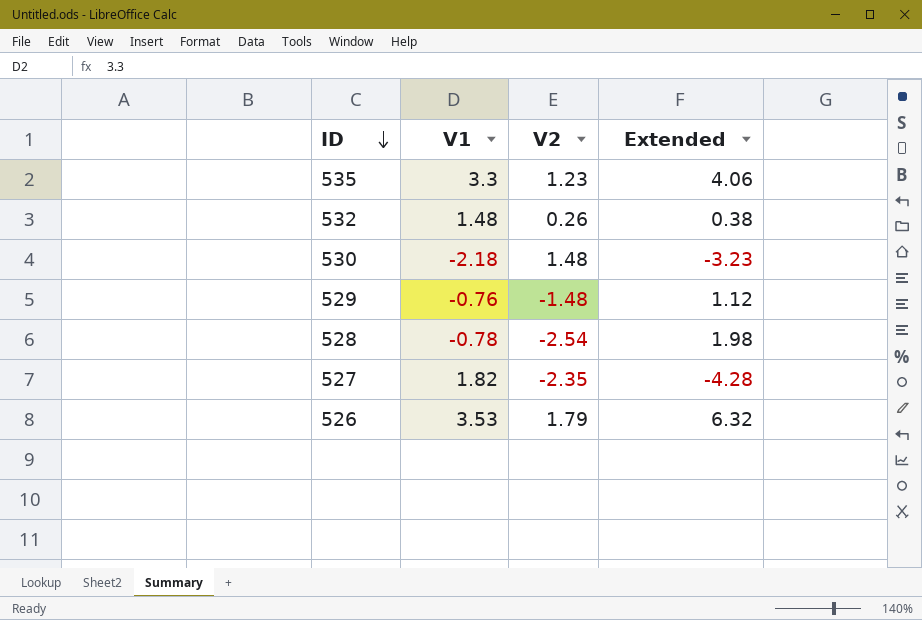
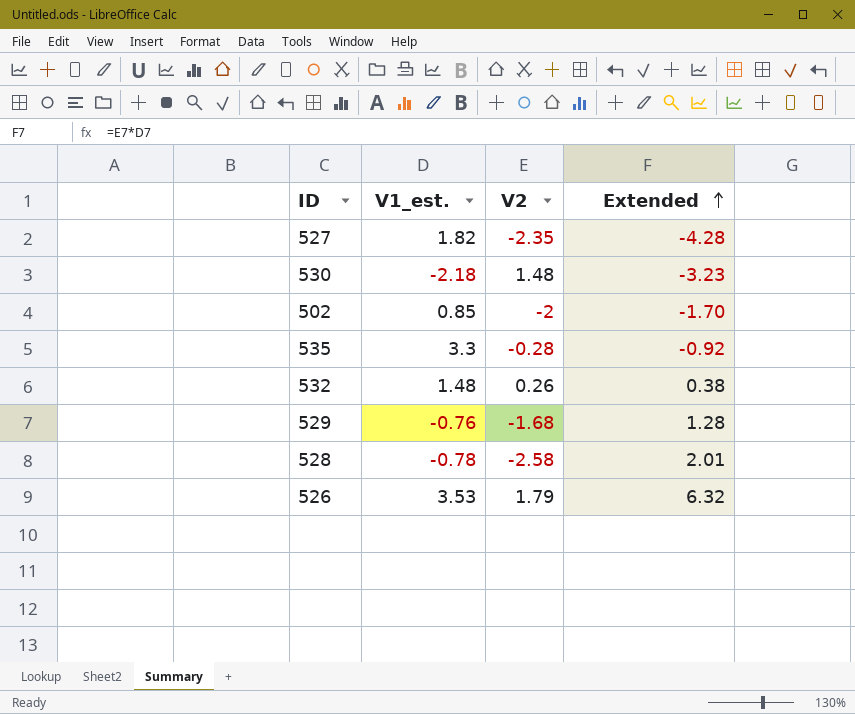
row order: ID descending -> Extended ascending
column name: V1 -> V1_est.
row 502: none -> 0.85 | -2 | -1.70
535 | V2: 1.23 -> -0.28
535 | Extended: 4.06 -> -0.92
529 | V2: -1.48 -> -1.68
529 | Extended: 1.12 -> 1.28
528 | V2: -2.54 -> -2.58
528 | Extended: 1.98 -> 2.01

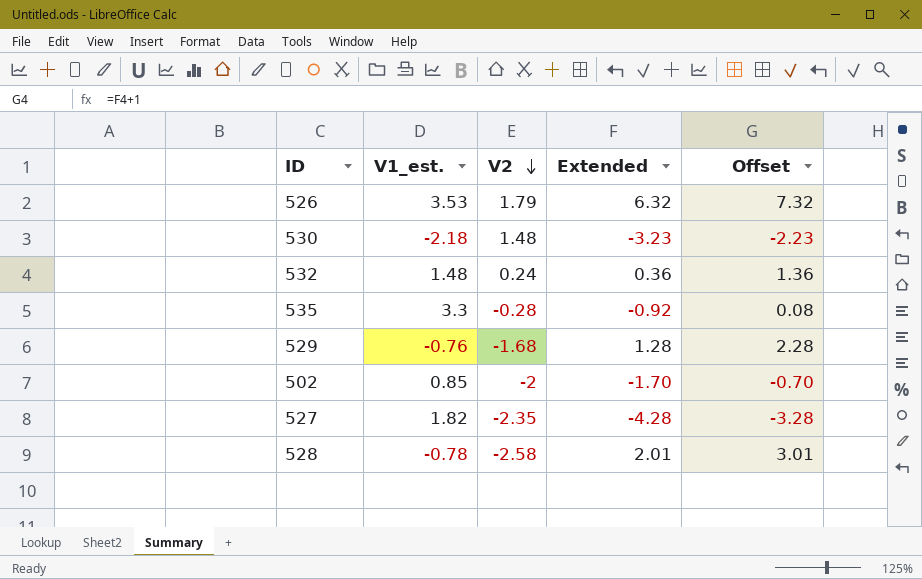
row order: Extended ascending -> V2 descending
column Offset | formula: none -> [Extended] + 1
532 | V2: 0.26 -> 0.24
532 | Extended: 0.38 -> 0.36

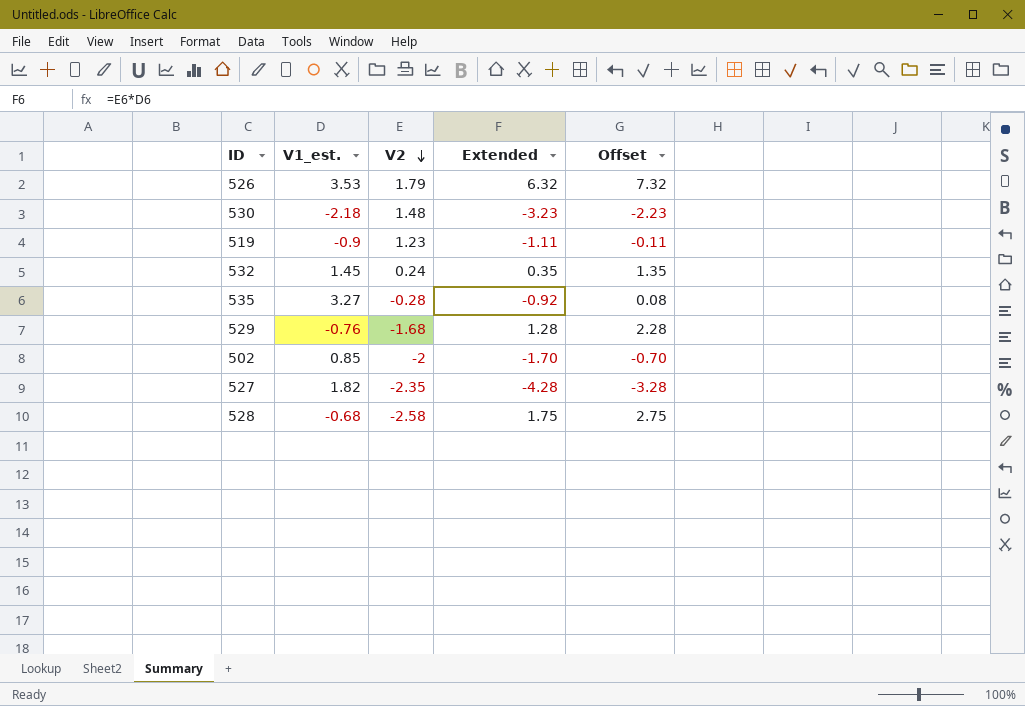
row 519: none -> -0.9 | 1.23 | -1.11 | -0.11
532 | V1_est.: 1.48 -> 1.45
532 | Extended: 0.36 -> 0.35
532 | Offset: 1.36 -> 1.35
535 | V1_est.: 3.3 -> 3.27
528 | V1_est.: -0.78 -> -0.68
528 | Extended: 2.01 -> 1.75
528 | Offset: 3.01 -> 2.75

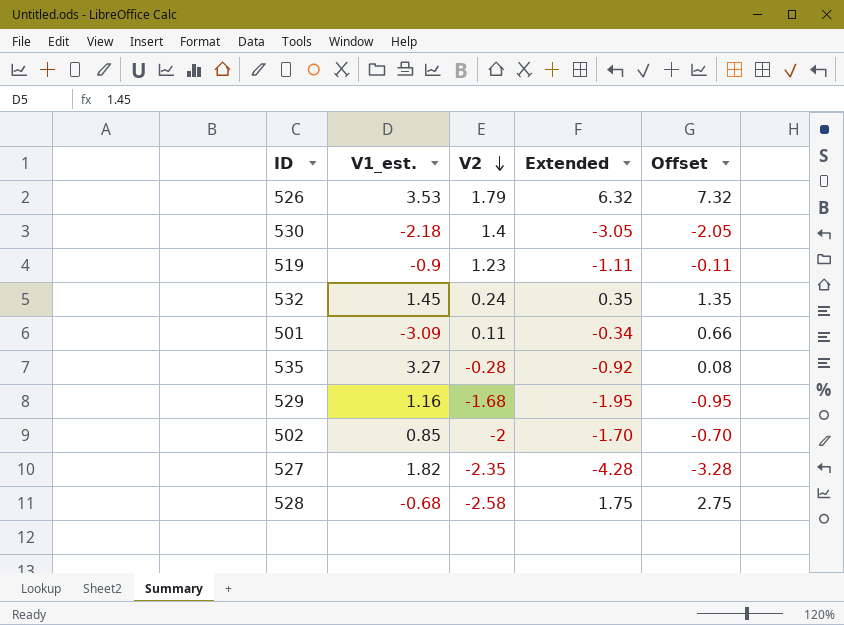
530 | V2: 1.48 -> 1.4
530 | Extended: -3.23 -> -3.05
530 | Offset: -2.23 -> -2.05
row 501: none -> -3.09 | 0.11 | -0.34 | 0.66
529 | V1_est.: -0.76 -> 1.16
529 | Extended: 1.28 -> -1.95
529 | Offset: 2.28 -> -0.95

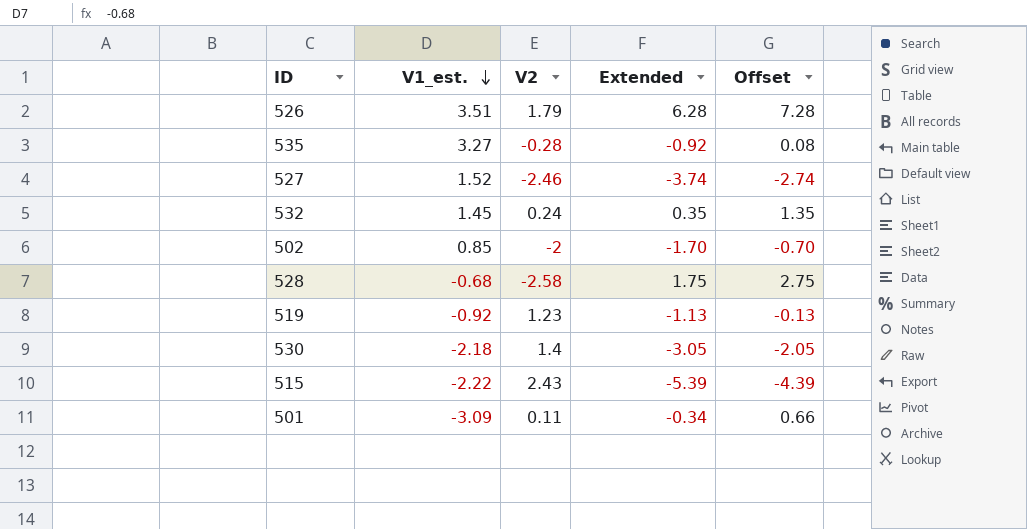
row order: V2 descending -> V1_est. descending
row 529: 1.16 | -1.68 | -1.95 | -0.95 -> none
526 | V1_est.: 3.53 -> 3.51
526 | Extended: 6.32 -> 6.28
526 | Offset: 7.32 -> 7.28
527 | V1_est.: 1.82 -> 1.52
527 | V2: -2.35 -> -2.46
527 | Extended: -4.28 -> -3.74
527 | Offset: -3.28 -> -2.74
519 | V1_est.: -0.9 -> -0.92
519 | Extended: -1.11 -> -1.13
519 | Offset: -0.11 -> -0.13
row 515: none -> -2.22 | 2.43 | -5.39 | -4.39

